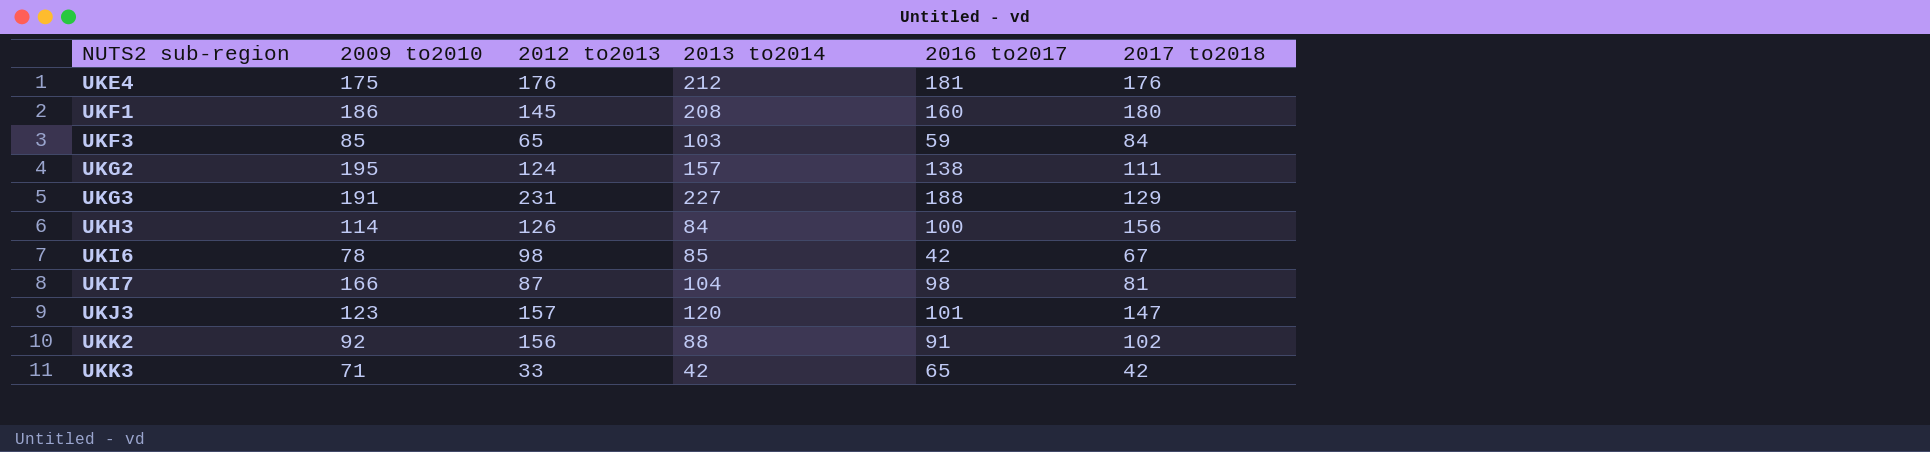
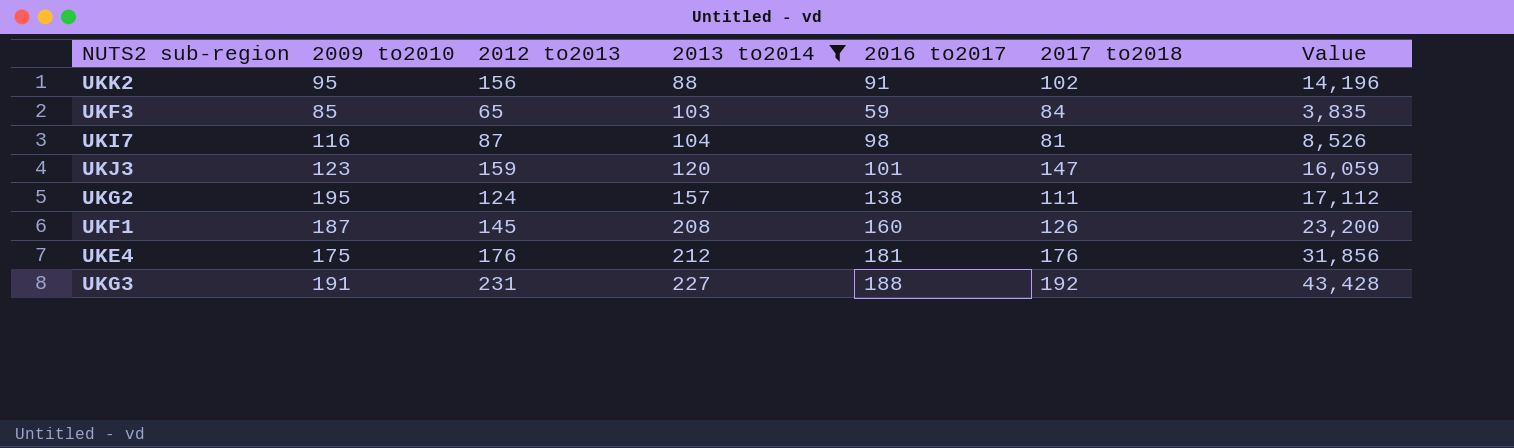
filter: none -> 2013 to2014 >= 88
row order: NUTS2 sub-region ascending -> 2013 to2014 ascending
column Value | formula: none -> [2012 to2013] * [2016 to2017]
UKK2 | 2009 to2010: 92 -> 95
UKI7 | 2009 to2010: 166 -> 116
UKJ3 | 2012 to2013: 157 -> 159
UKF1 | 2009 to2010: 186 -> 187
UKF1 | 2017 to2018: 180 -> 126
UKG3 | 2017 to2018: 129 -> 192

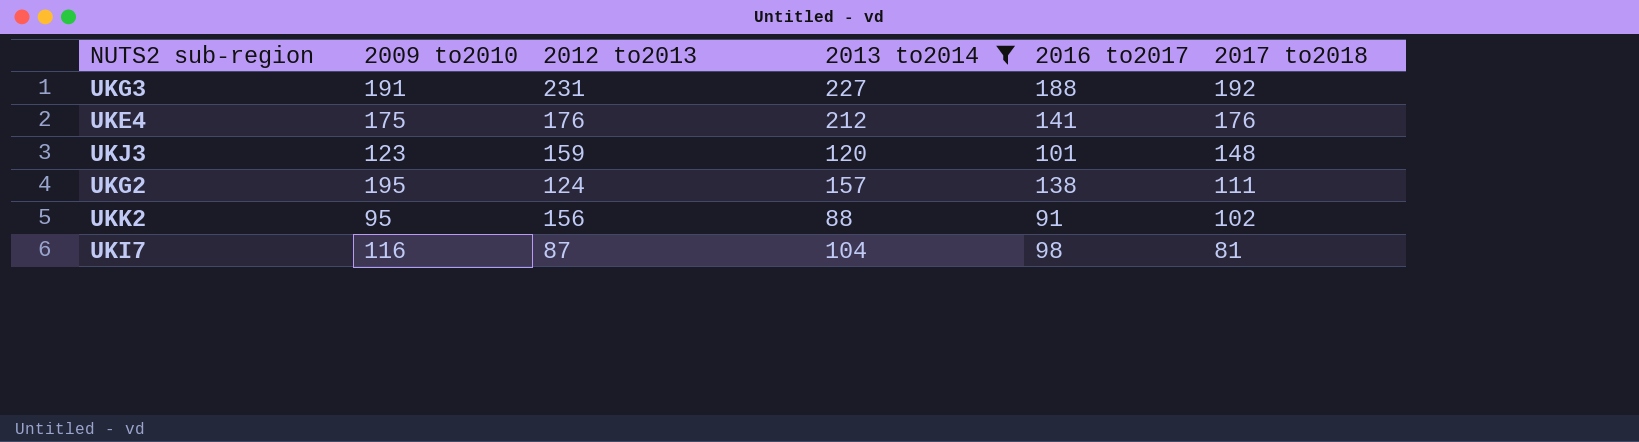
row order: 2013 to2014 ascending -> 2017 to2018 descending
column Value | formula: [2012 to2013] * [2016 to2017] -> none
row UKF3: 85 | 65 | 103 | 59 | 84 | 3,835 -> none
row UKF1: 187 | 145 | 208 | 160 | 126 | 23,200 -> none
UKE4 | 2016 to2017: 181 -> 141
UKJ3 | 2017 to2018: 147 -> 148

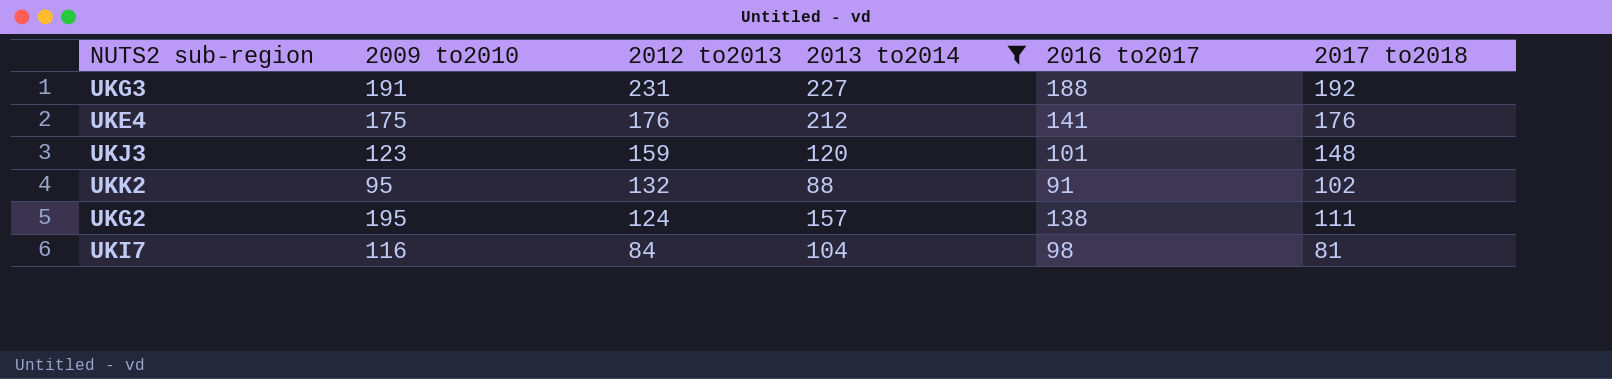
row order: 2017 to2018 descending -> 2012 to2013 descending
UKK2 | 2012 to2013: 156 -> 132
UKI7 | 2012 to2013: 87 -> 84

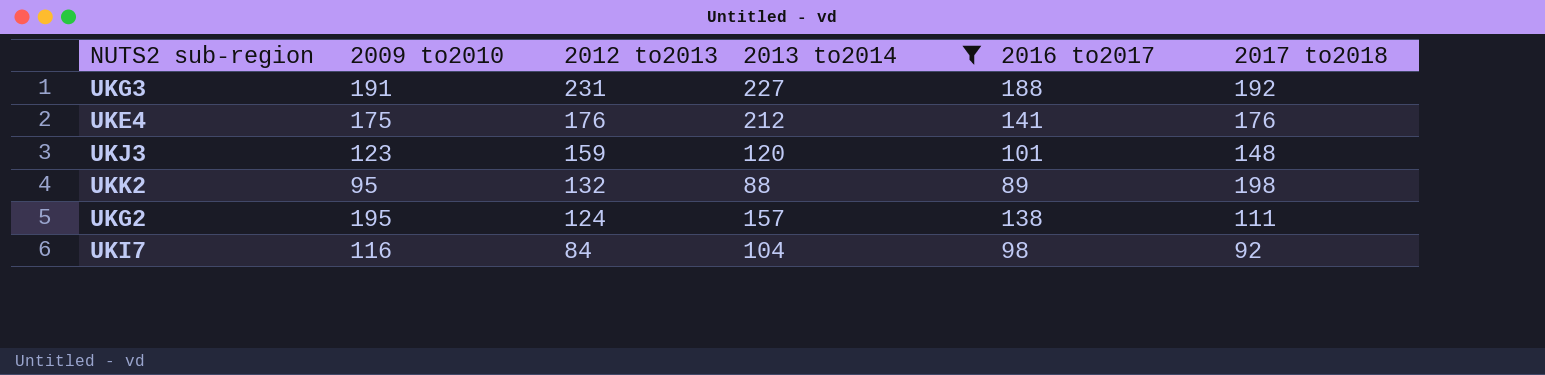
UKK2 | 2016 to2017: 91 -> 89
UKK2 | 2017 to2018: 102 -> 198
UKI7 | 2017 to2018: 81 -> 92

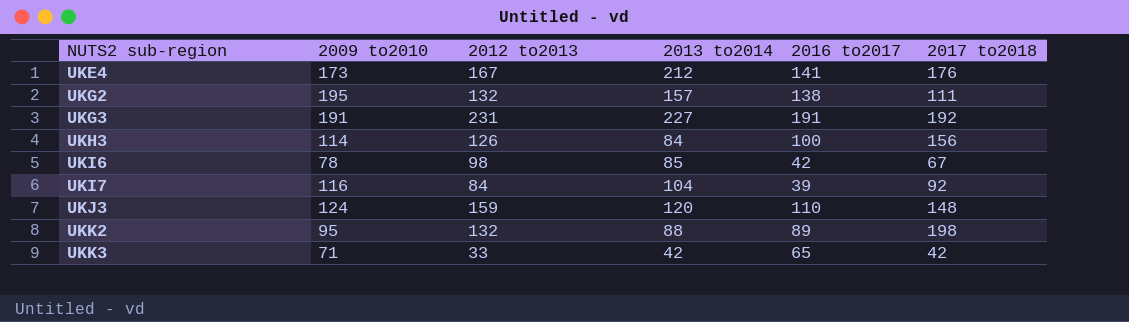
filter: 2013 to2014 >= 88 -> none
row order: 2012 to2013 descending -> NUTS2 sub-region ascending
UKE4 | 2009 to2010: 175 -> 173
UKE4 | 2012 to2013: 176 -> 167
UKG2 | 2012 to2013: 124 -> 132
UKG3 | 2016 to2017: 188 -> 191
UKI7 | 2016 to2017: 98 -> 39
UKJ3 | 2009 to2010: 123 -> 124
UKJ3 | 2016 to2017: 101 -> 110

